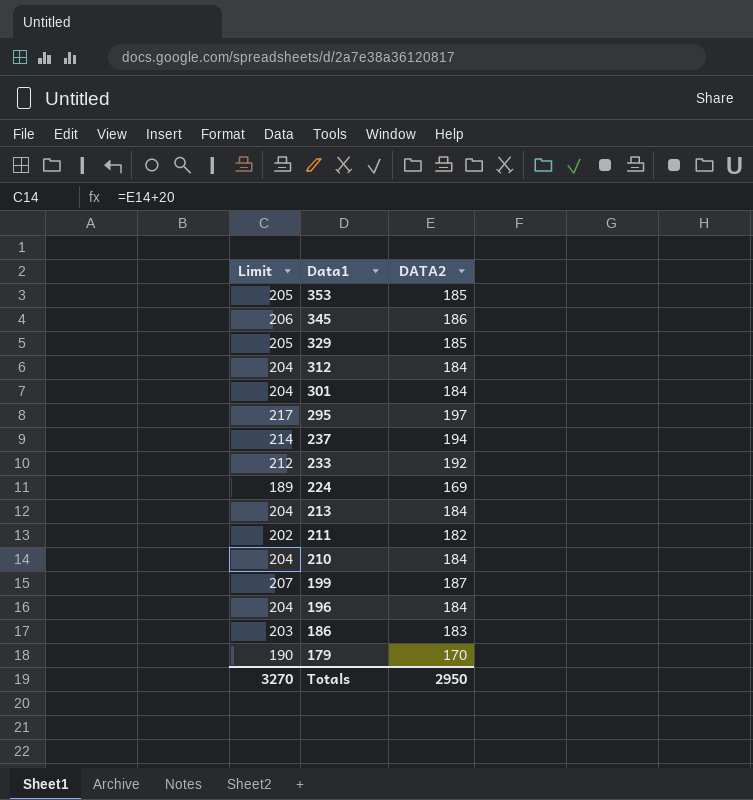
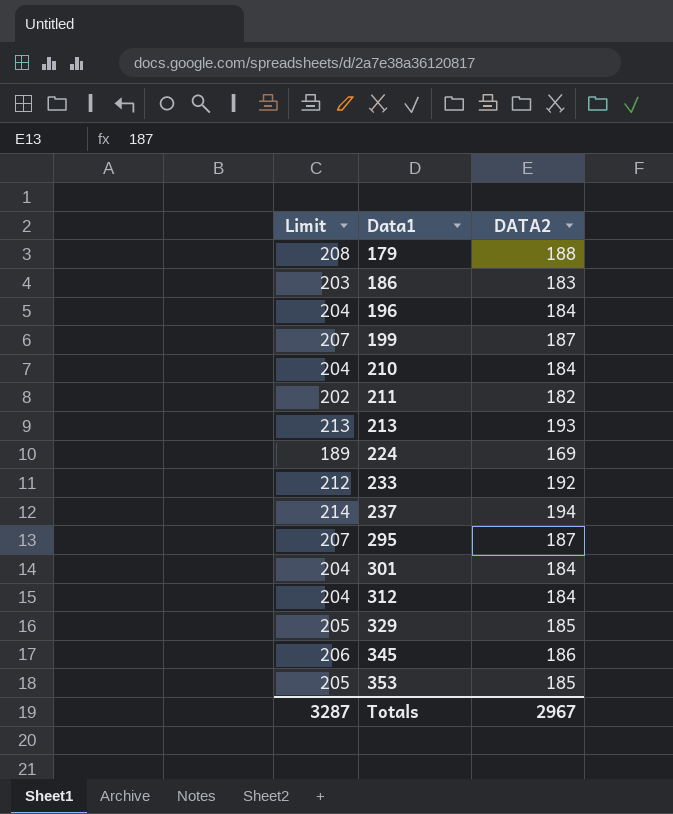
row order: Data1 descending -> Data1 ascending
179 | Limit: 190 -> 208
179 | DATA2: 170 -> 188
213 | Limit: 204 -> 213
213 | DATA2: 184 -> 193
295 | Limit: 217 -> 207
295 | DATA2: 197 -> 187
Totals | Limit: 3270 -> 3287
Totals | DATA2: 2950 -> 2967

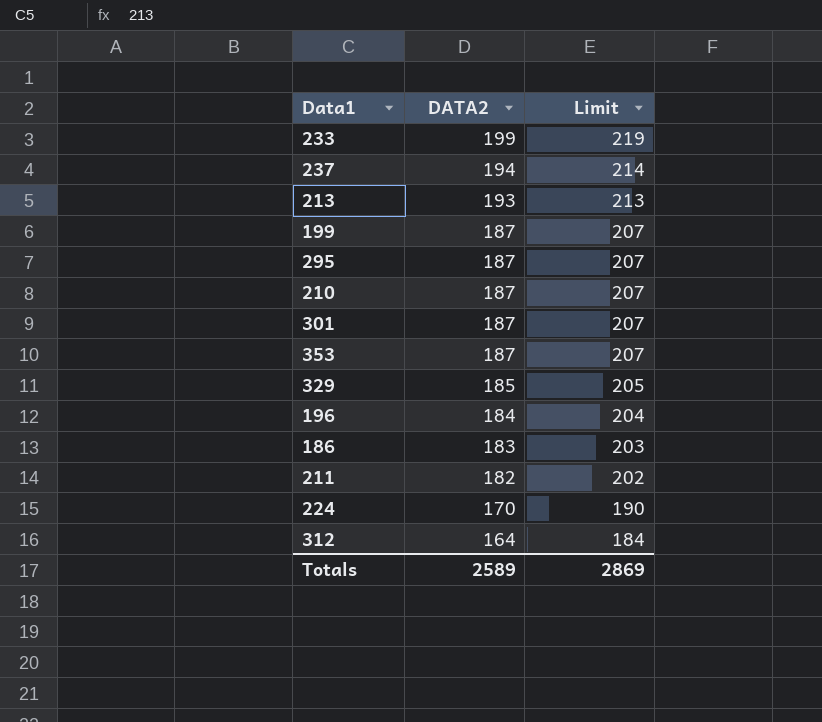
row order: Data1 ascending -> DATA2 descending
column Limit | position: 1 -> 3
row 179: 208 | 188 -> none
row 345: 206 | 186 -> none
233 | DATA2: 192 -> 199
233 | Limit: 212 -> 219
210 | DATA2: 184 -> 187
210 | Limit: 204 -> 207
301 | DATA2: 184 -> 187
301 | Limit: 204 -> 207
353 | DATA2: 185 -> 187
353 | Limit: 205 -> 207
224 | DATA2: 169 -> 170
224 | Limit: 189 -> 190
312 | DATA2: 184 -> 164
312 | Limit: 204 -> 184
Totals | DATA2: 2967 -> 2589
Totals | Limit: 3287 -> 2869

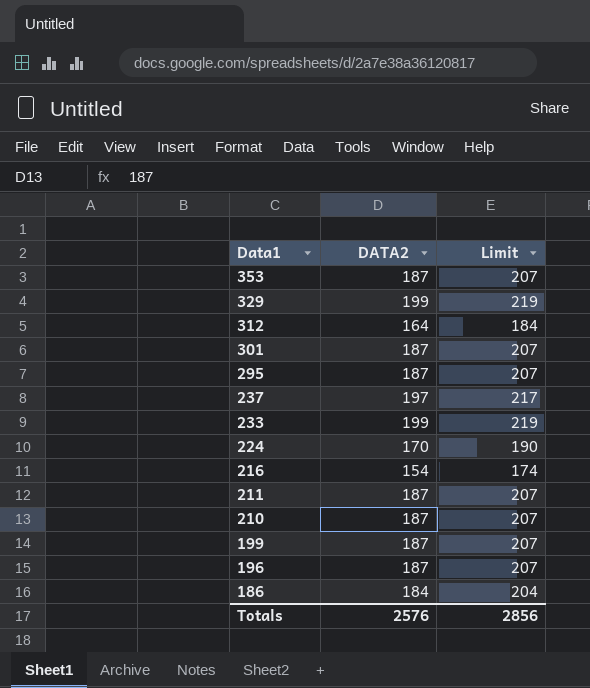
row order: DATA2 descending -> Data1 descending
row 213: 193 | 213 -> none
329 | DATA2: 185 -> 199
329 | Limit: 205 -> 219
237 | DATA2: 194 -> 197
237 | Limit: 214 -> 217
row 216: none -> 154 | 174
211 | DATA2: 182 -> 187
211 | Limit: 202 -> 207
196 | DATA2: 184 -> 187
196 | Limit: 204 -> 207
186 | DATA2: 183 -> 184
186 | Limit: 203 -> 204
Totals | DATA2: 2589 -> 2576
Totals | Limit: 2869 -> 2856

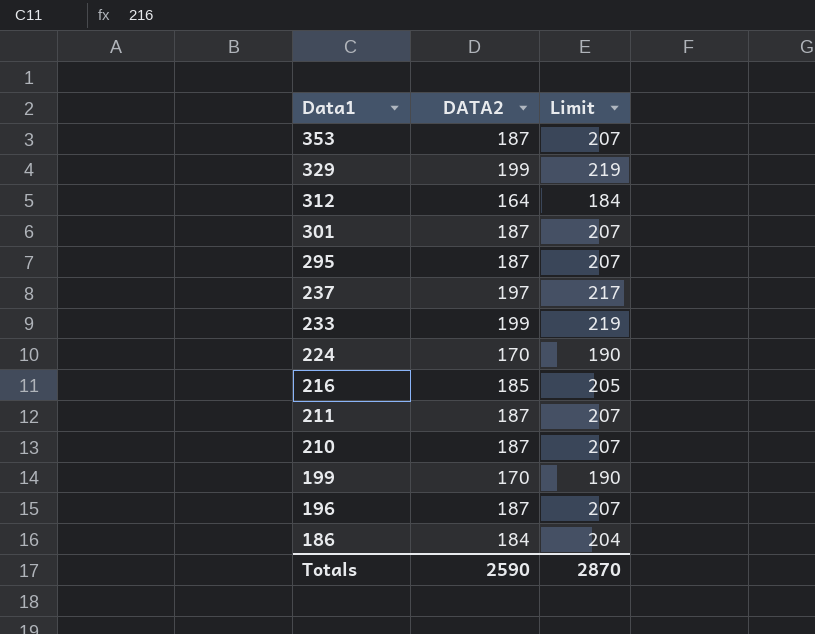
216 | DATA2: 154 -> 185
216 | Limit: 174 -> 205
199 | DATA2: 187 -> 170
199 | Limit: 207 -> 190
Totals | DATA2: 2576 -> 2590
Totals | Limit: 2856 -> 2870

